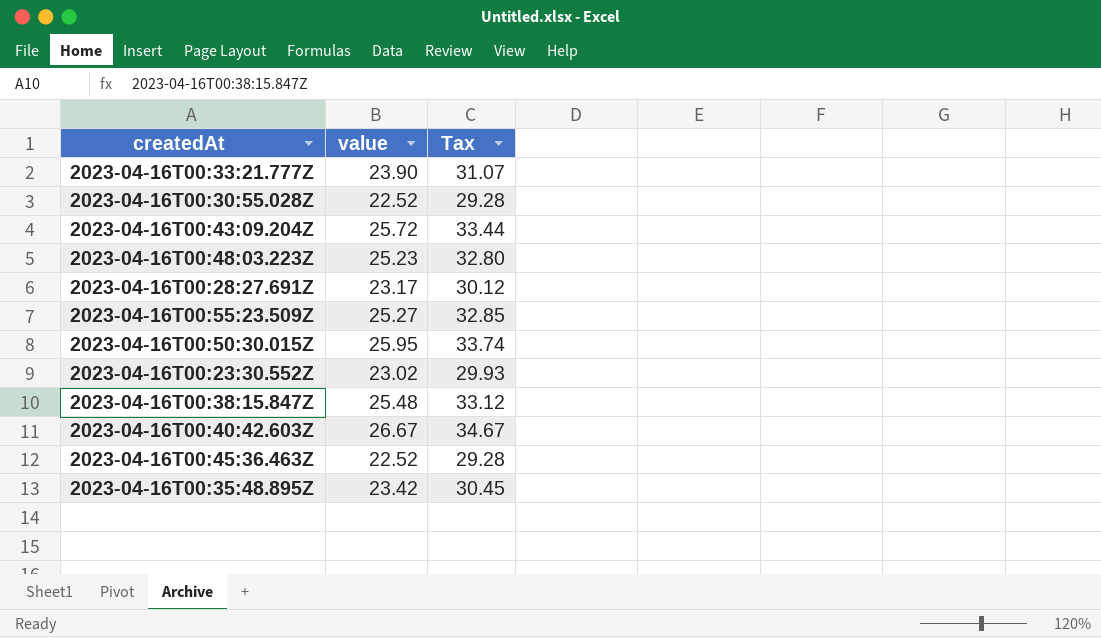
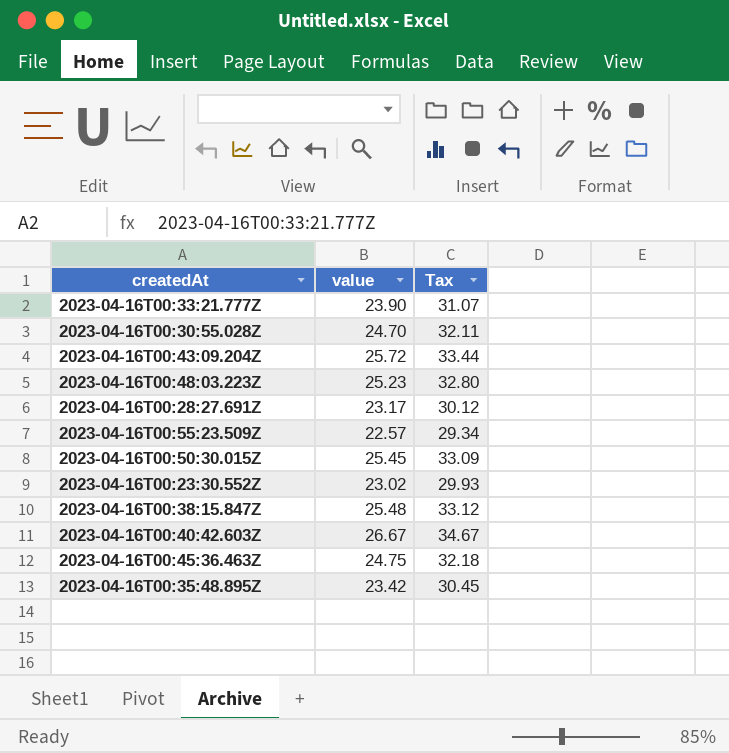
2023-04-16T00:30:55.028Z | value: 22.52 -> 24.70
2023-04-16T00:30:55.028Z | Tax: 29.28 -> 32.11
2023-04-16T00:55:23.509Z | value: 25.27 -> 22.57
2023-04-16T00:55:23.509Z | Tax: 32.85 -> 29.34
2023-04-16T00:50:30.015Z | value: 25.95 -> 25.45
2023-04-16T00:50:30.015Z | Tax: 33.74 -> 33.09
2023-04-16T00:45:36.463Z | value: 22.52 -> 24.75
2023-04-16T00:45:36.463Z | Tax: 29.28 -> 32.18

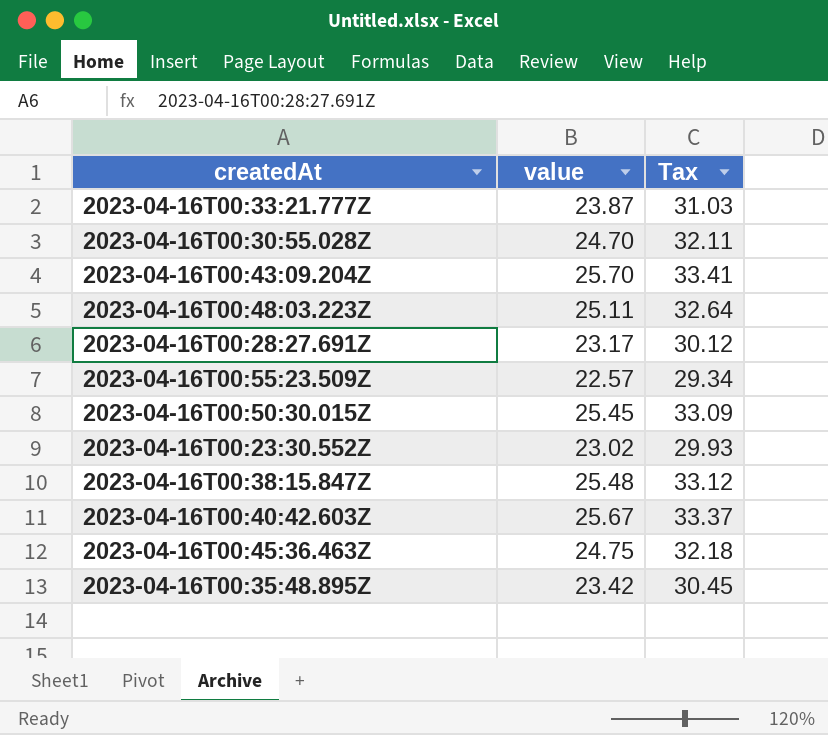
2023-04-16T00:33:21.777Z | value: 23.90 -> 23.87
2023-04-16T00:33:21.777Z | Tax: 31.07 -> 31.03
2023-04-16T00:43:09.204Z | value: 25.72 -> 25.70
2023-04-16T00:43:09.204Z | Tax: 33.44 -> 33.41
2023-04-16T00:48:03.223Z | value: 25.23 -> 25.11
2023-04-16T00:48:03.223Z | Tax: 32.80 -> 32.64
2023-04-16T00:40:42.603Z | value: 26.67 -> 25.67
2023-04-16T00:40:42.603Z | Tax: 34.67 -> 33.37

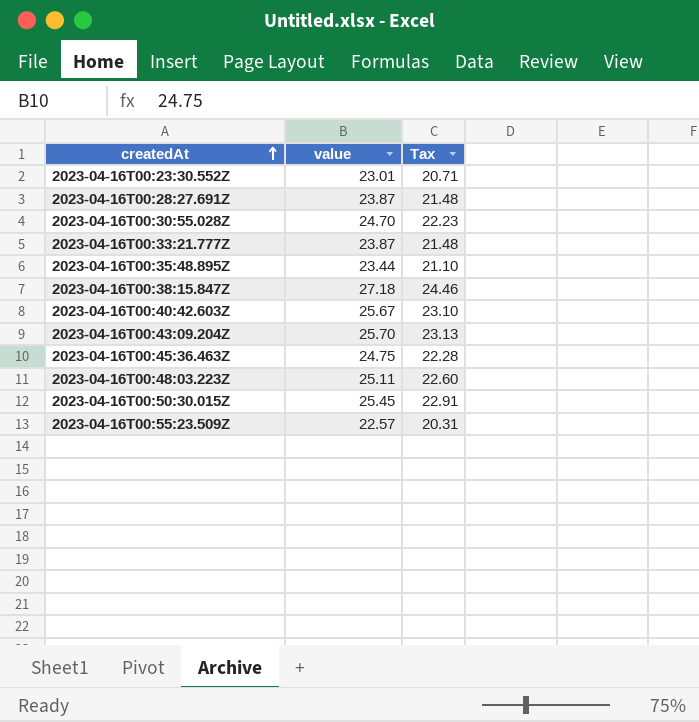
row order: none -> createdAt ascending
column Tax | formula: [value] * 1.3 -> [value] * 0.9
2023-04-16T00:23:30.552Z | value: 23.02 -> 23.01
2023-04-16T00:28:27.691Z | value: 23.17 -> 23.87
2023-04-16T00:35:48.895Z | value: 23.42 -> 23.44
2023-04-16T00:38:15.847Z | value: 25.48 -> 27.18

